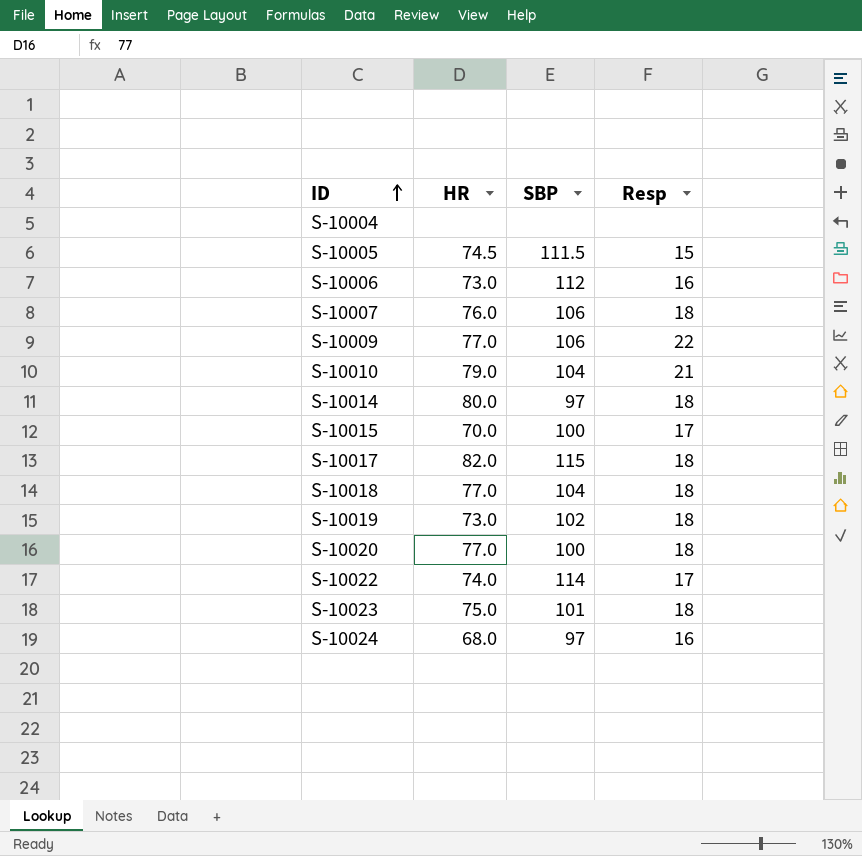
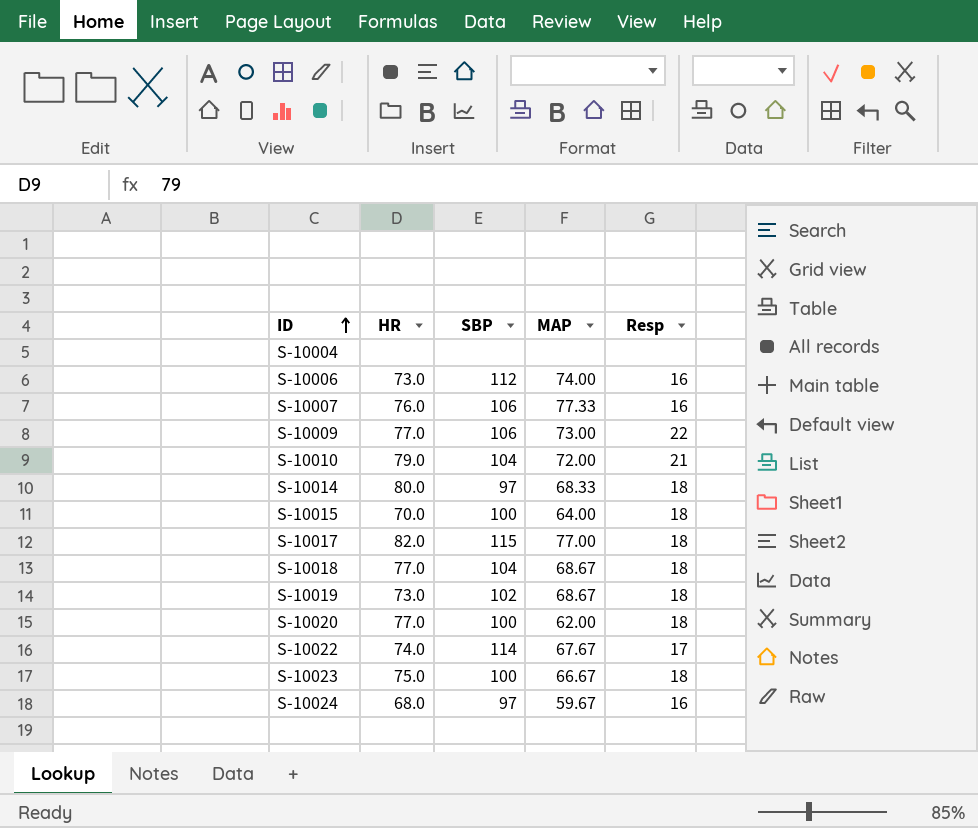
column MAP | position: none -> 4
row S-10005: 74.5 | 111.5 | 15 -> none
S-10007 | Resp: 18 -> 16
S-10015 | Resp: 17 -> 18
S-10023 | SBP: 101 -> 100

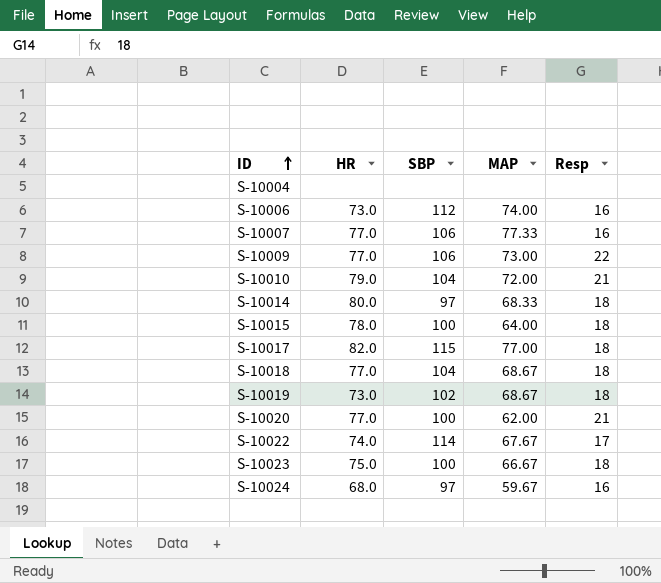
S-10007 | HR: 76.0 -> 77.0
S-10015 | HR: 70.0 -> 78.0
S-10020 | Resp: 18 -> 21

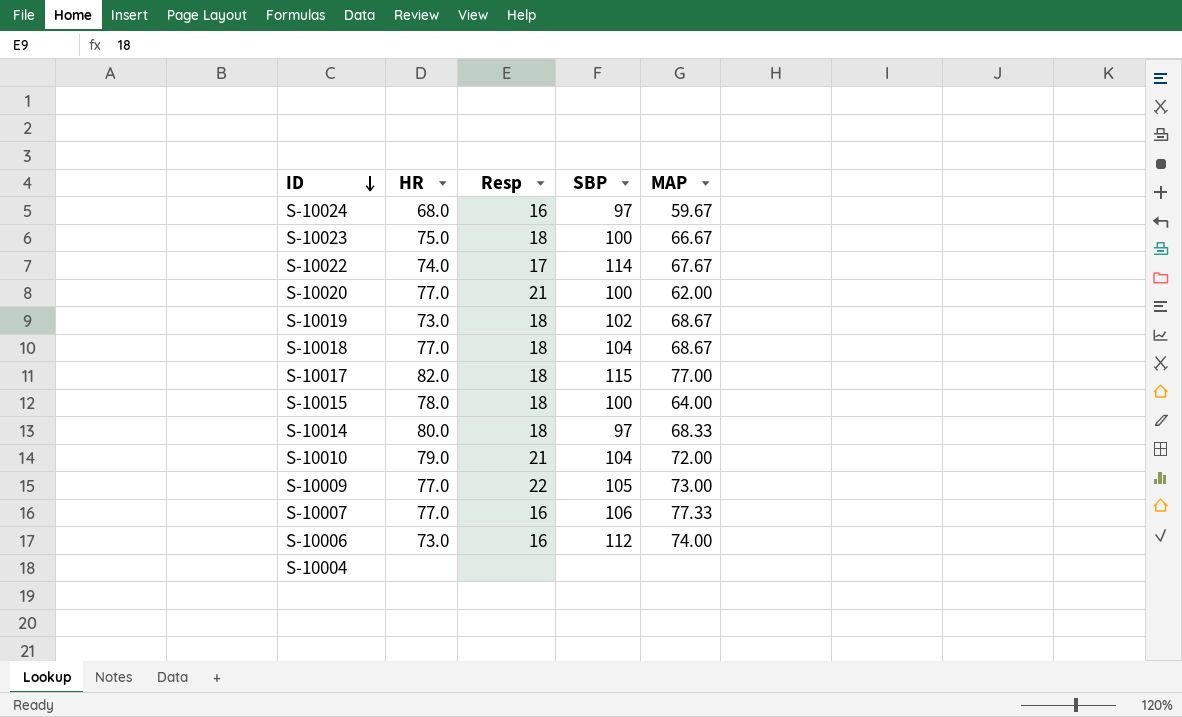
row order: ID ascending -> ID descending
column Resp | position: 5 -> 3
S-10009 | SBP: 106 -> 105

